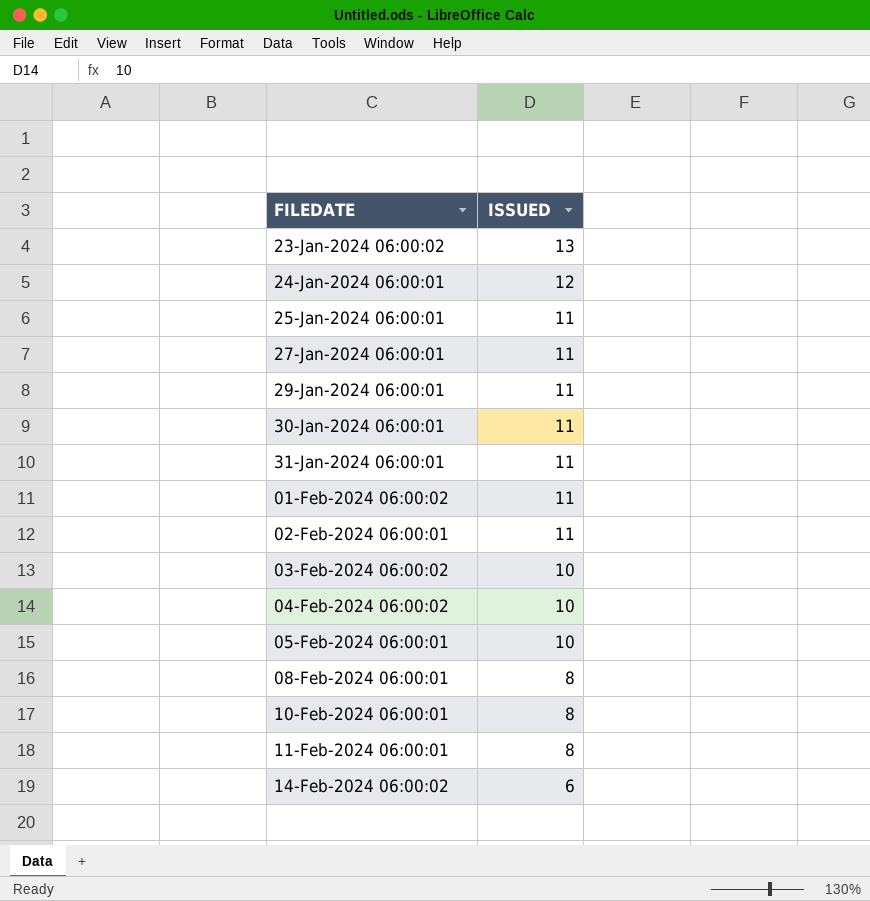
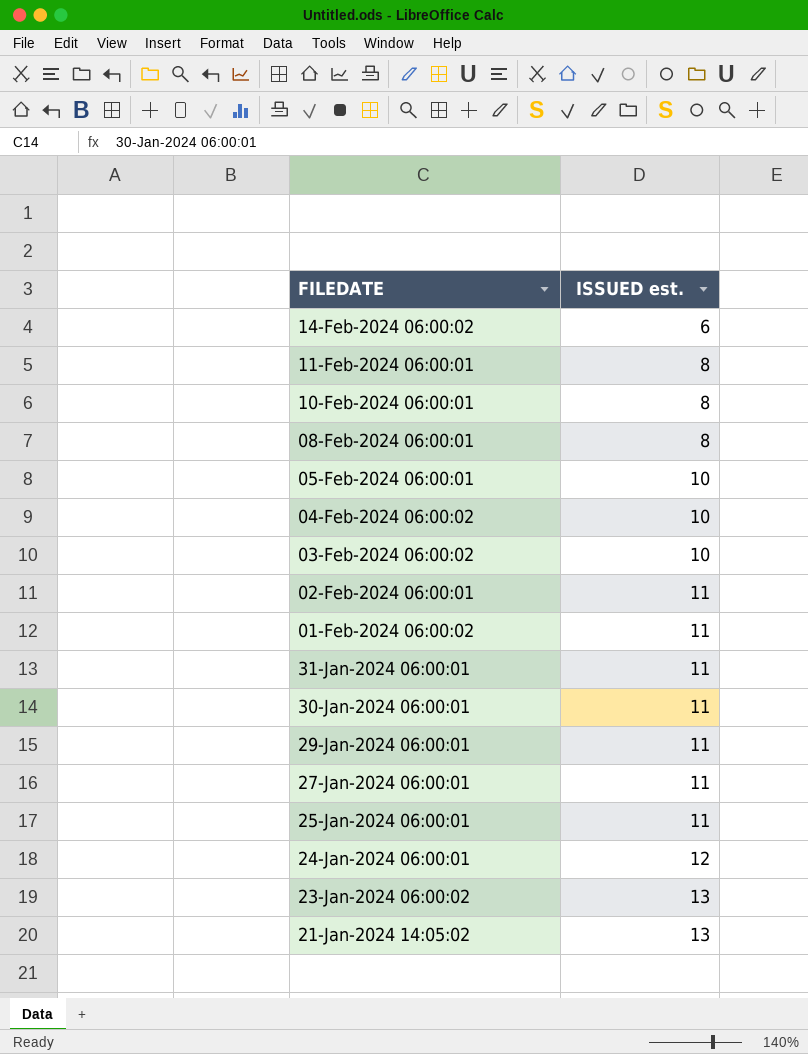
row order: FILEDATE ascending -> FILEDATE descending
column name: ISSUED -> ISSUED est.
row 21-Jan-2024 14:05:02: none -> 13

